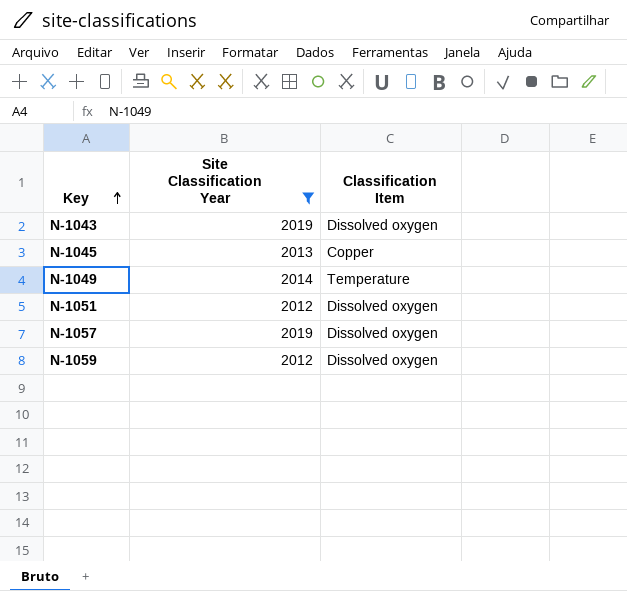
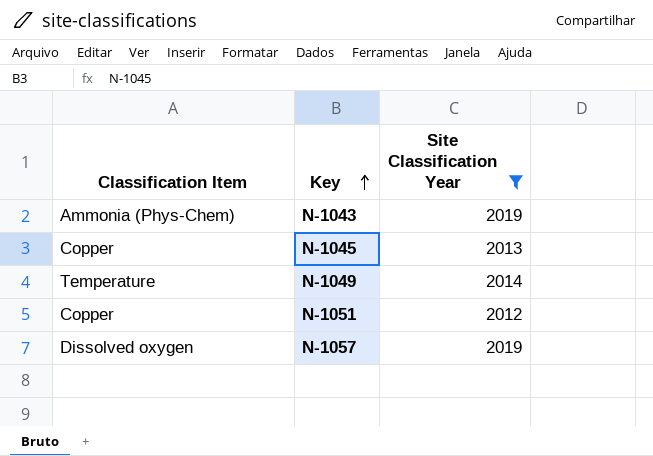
column Classification Item | position: 3 -> 1
row N-1059: 2012 | Dissolved oxygen -> none
N-1043 | Classification Item: Dissolved oxygen -> Ammonia (Phys-Chem)
N-1051 | Classification Item: Dissolved oxygen -> Copper

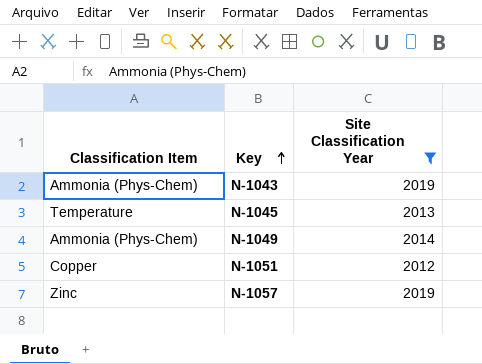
N-1045 | Classification Item: Copper -> Temperature
N-1049 | Classification Item: Temperature -> Ammonia (Phys-Chem)
N-1057 | Classification Item: Dissolved oxygen -> Zinc

